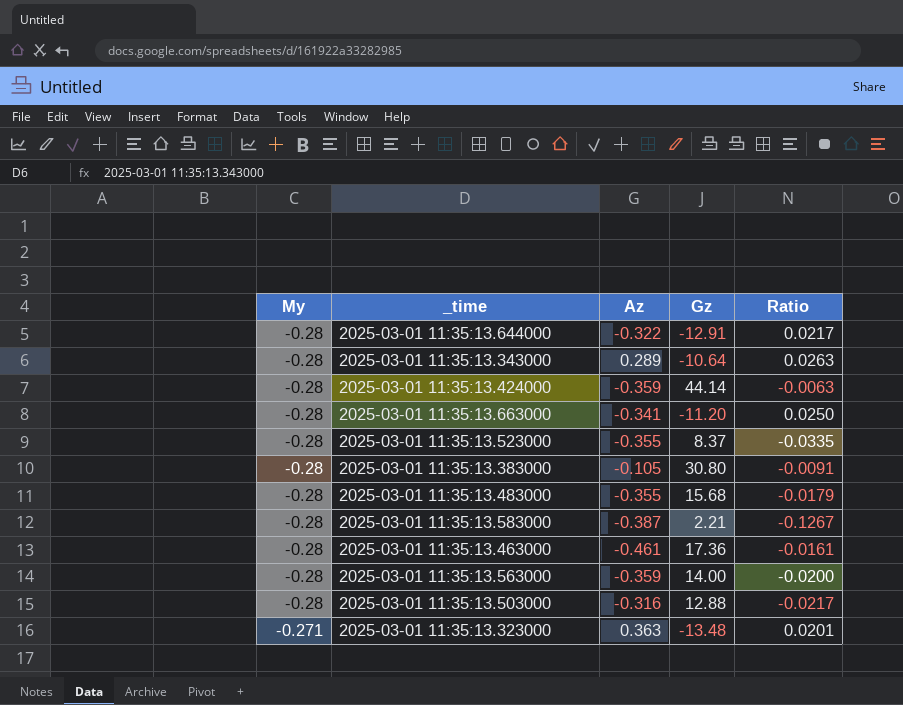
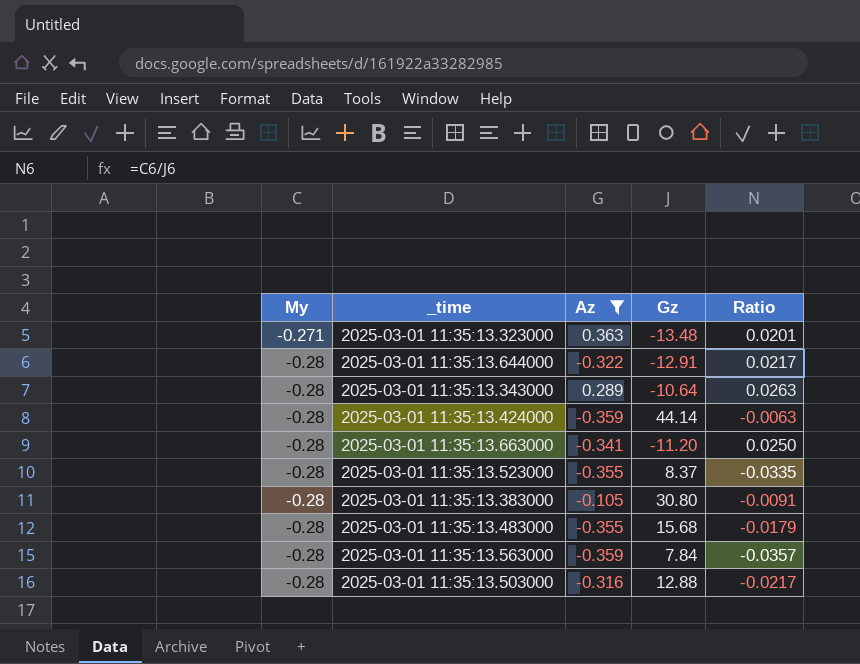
filter: none -> Az >= -0.359
row order: My ascending -> My descending
2025-03-01 11:35:13.563000 | Gz: 14.00 -> 7.84
2025-03-01 11:35:13.563000 | Ratio: -0.0200 -> -0.0357

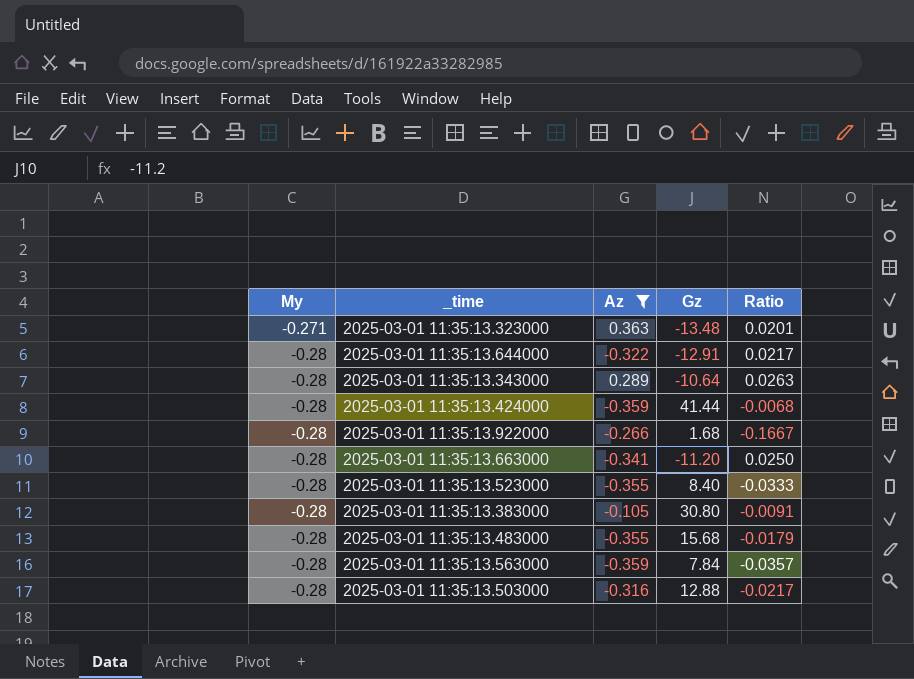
2025-03-01 11:35:13.424000 | Gz: 44.14 -> 41.44
2025-03-01 11:35:13.424000 | Ratio: -0.0063 -> -0.0068
row 2025-03-01 11:35:13.922000: none -> -0.28 | -0.266 | 1.68 | -0.1667
2025-03-01 11:35:13.523000 | Gz: 8.37 -> 8.40
2025-03-01 11:35:13.523000 | Ratio: -0.0335 -> -0.0333

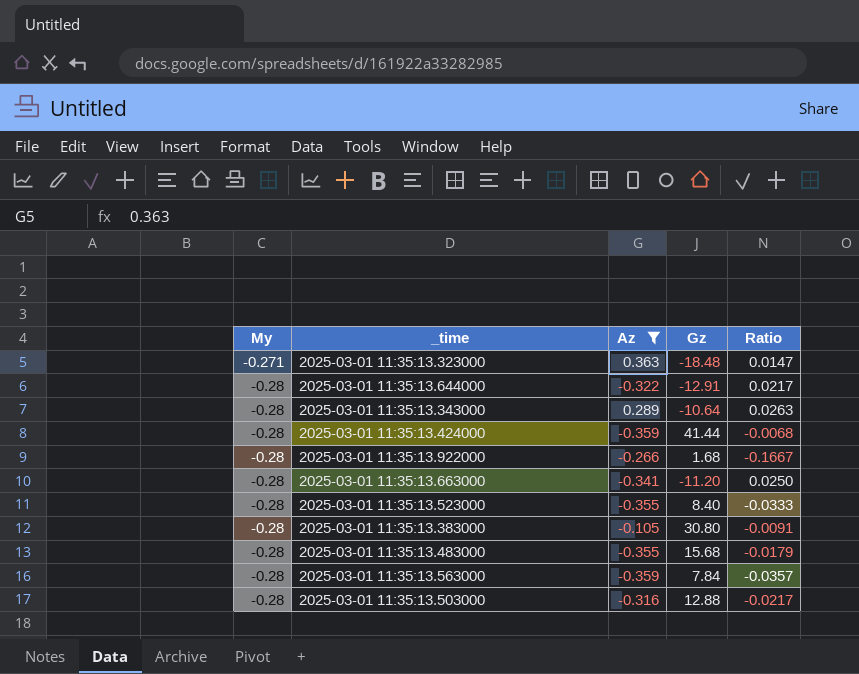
2025-03-01 11:35:13.323000 | Gz: -13.48 -> -18.48
2025-03-01 11:35:13.323000 | Ratio: 0.0201 -> 0.0147

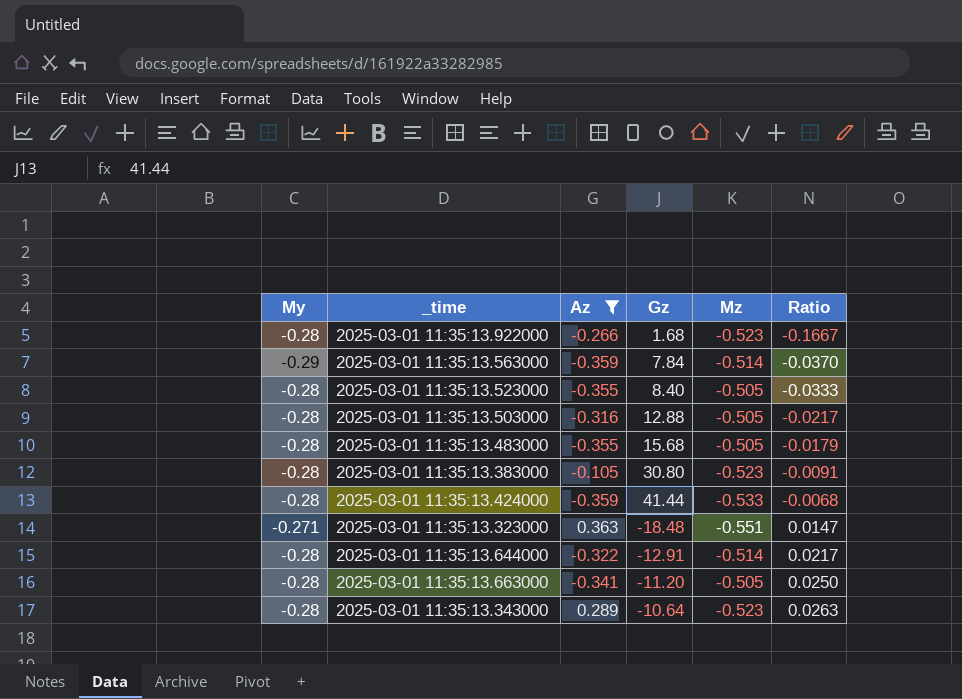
row order: My descending -> Ratio ascending
column Mz | position: none -> 5
2025-03-01 11:35:13.563000 | My: -0.28 -> -0.29
2025-03-01 11:35:13.563000 | Ratio: -0.0357 -> -0.0370

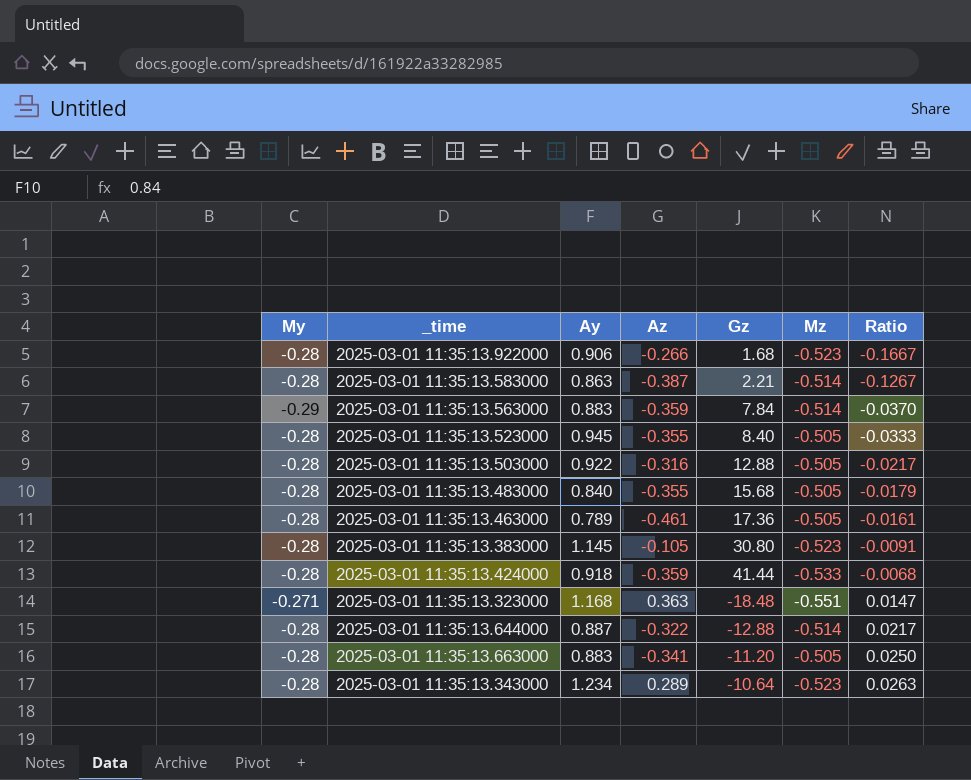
filter: Az >= -0.359 -> none
column Ay | position: none -> 3
2025-03-01 11:35:13.644000 | Gz: -12.91 -> -12.88

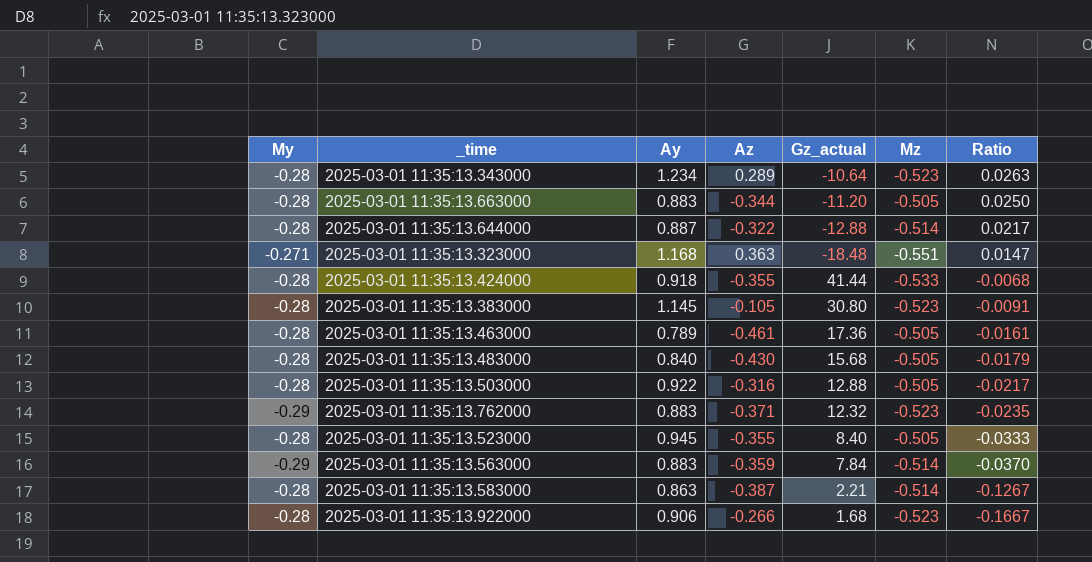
row order: Ratio ascending -> Ratio descending
column name: Gz -> Gz_actual
2025-03-01 11:35:13.663000 | Az: -0.341 -> -0.344
2025-03-01 11:35:13.424000 | Az: -0.359 -> -0.355
2025-03-01 11:35:13.483000 | Az: -0.355 -> -0.430
row 2025-03-01 11:35:13.762000: none -> -0.29 | 0.883 | -0.371 | 12.32 | -0.523 | -0.0235

